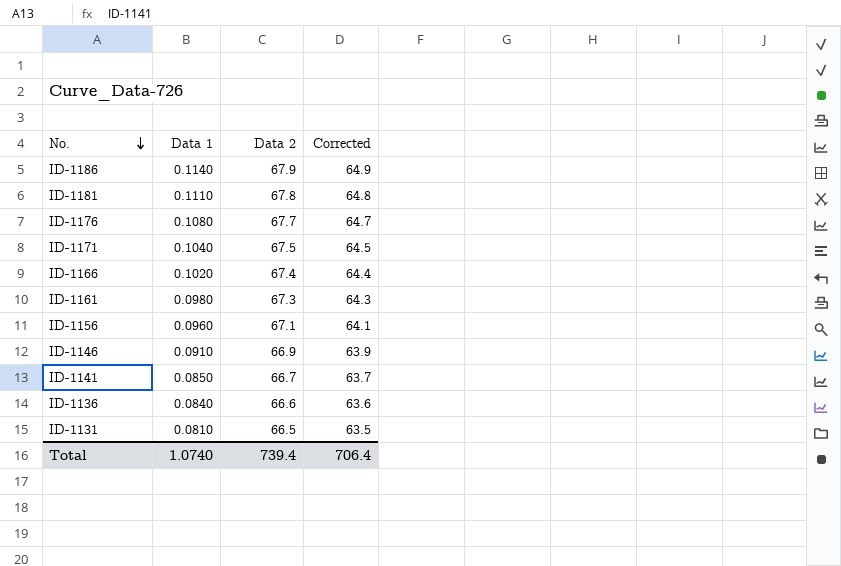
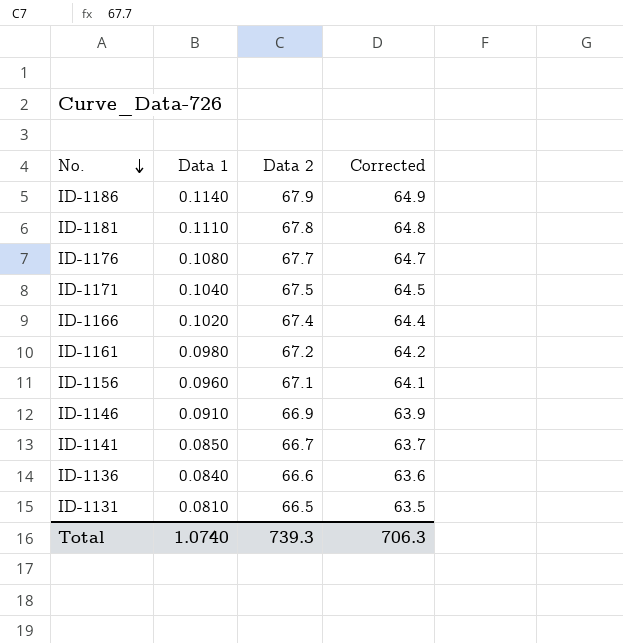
ID-1161 | Data 2: 67.3 -> 67.2
ID-1161 | Corrected: 64.3 -> 64.2
Total | Data 2: 739.4 -> 739.3
Total | Corrected: 706.4 -> 706.3

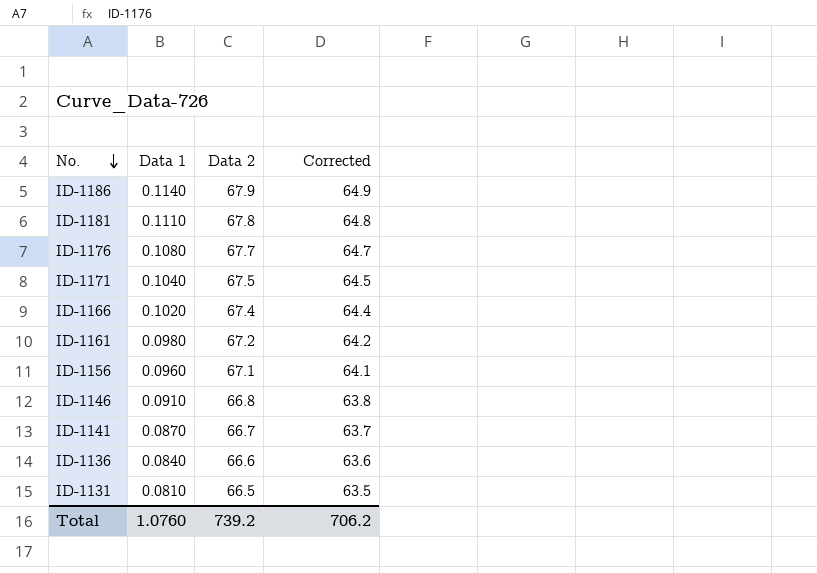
ID-1146 | Data 2: 66.9 -> 66.8
ID-1146 | Corrected: 63.9 -> 63.8
ID-1141 | Data 1: 0.0850 -> 0.0870
Total | Data 1: 1.0740 -> 1.0760
Total | Data 2: 739.3 -> 739.2
Total | Corrected: 706.3 -> 706.2

